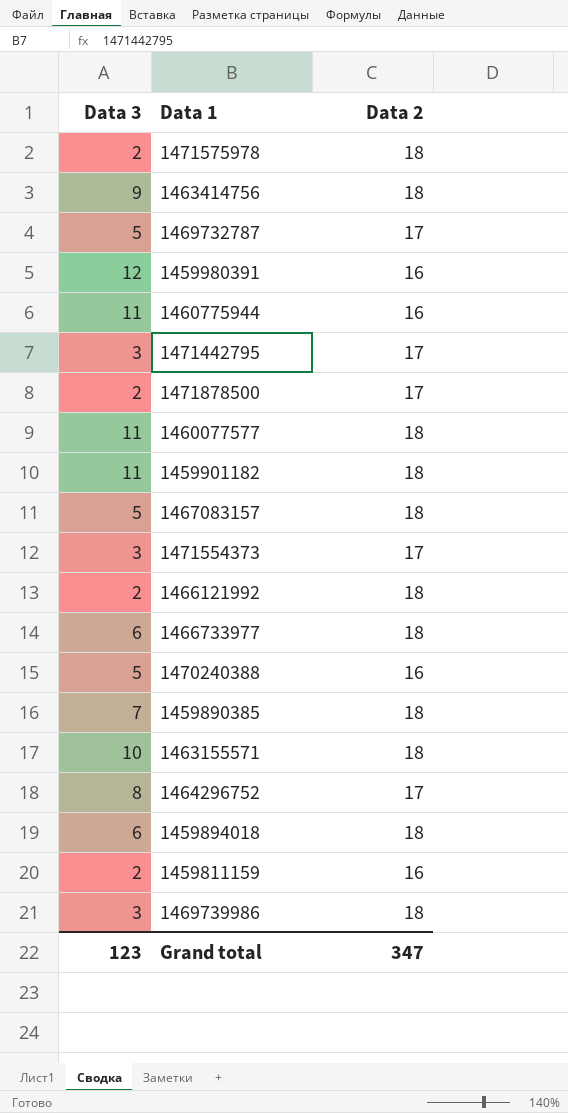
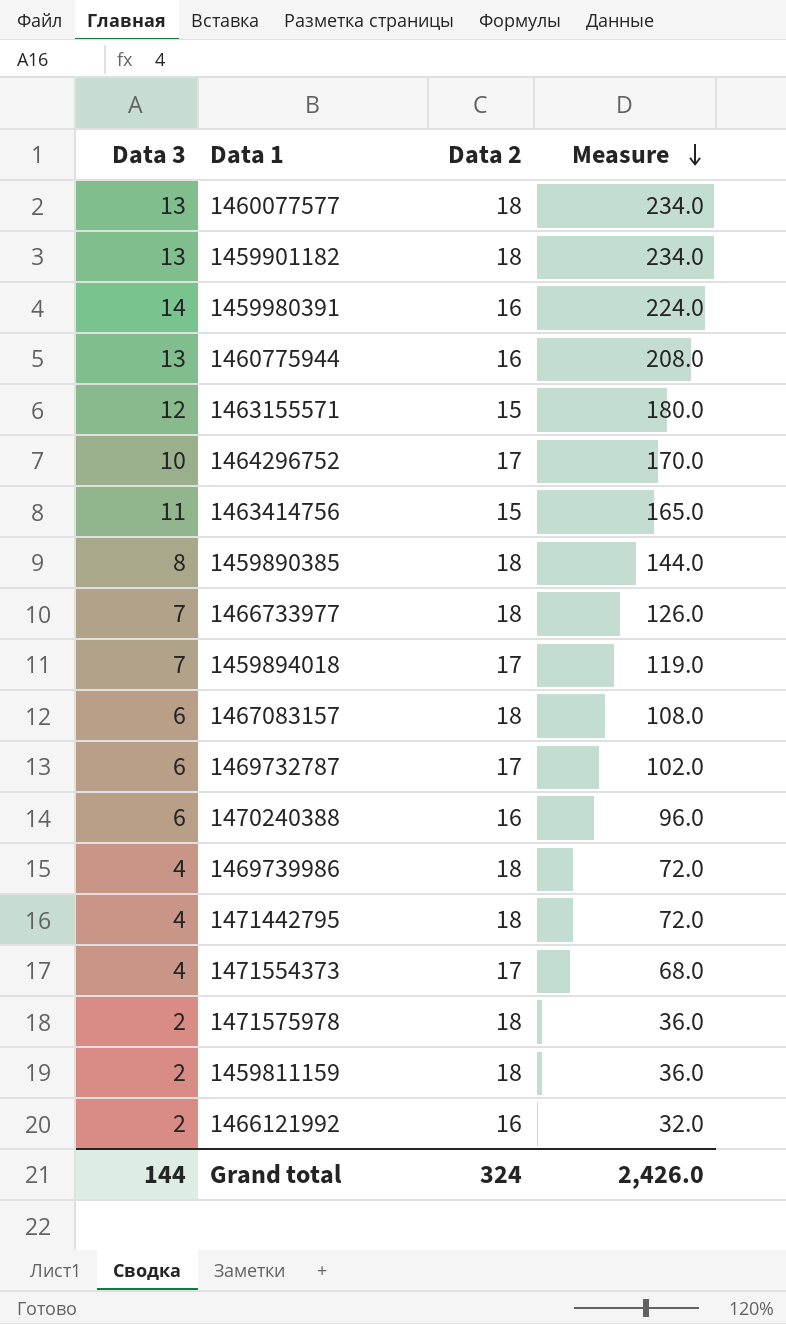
row order: none -> Measure descending
column Measure | formula: none -> [Data 3] * [Data 2]
row 1471878500: 2 | 17 -> none
1460077577 | Data 3: 11 -> 13
1459901182 | Data 3: 11 -> 13
1459980391 | Data 3: 12 -> 14
1460775944 | Data 3: 11 -> 13
1463155571 | Data 3: 10 -> 12
1463155571 | Data 2: 18 -> 15
1464296752 | Data 3: 8 -> 10
1463414756 | Data 3: 9 -> 11
1463414756 | Data 2: 18 -> 15
1459890385 | Data 3: 7 -> 8
1466733977 | Data 3: 6 -> 7
1459894018 | Data 3: 6 -> 7
1459894018 | Data 2: 18 -> 17
1467083157 | Data 3: 5 -> 6
1469732787 | Data 3: 5 -> 6
1470240388 | Data 3: 5 -> 6
1469739986 | Data 3: 3 -> 4
1471442795 | Data 3: 3 -> 4
1471442795 | Data 2: 17 -> 18
1471554373 | Data 3: 3 -> 4
1459811159 | Data 2: 16 -> 18
1466121992 | Data 2: 18 -> 16
Grand total | Data 3: 123 -> 144
Grand total | Data 2: 347 -> 324

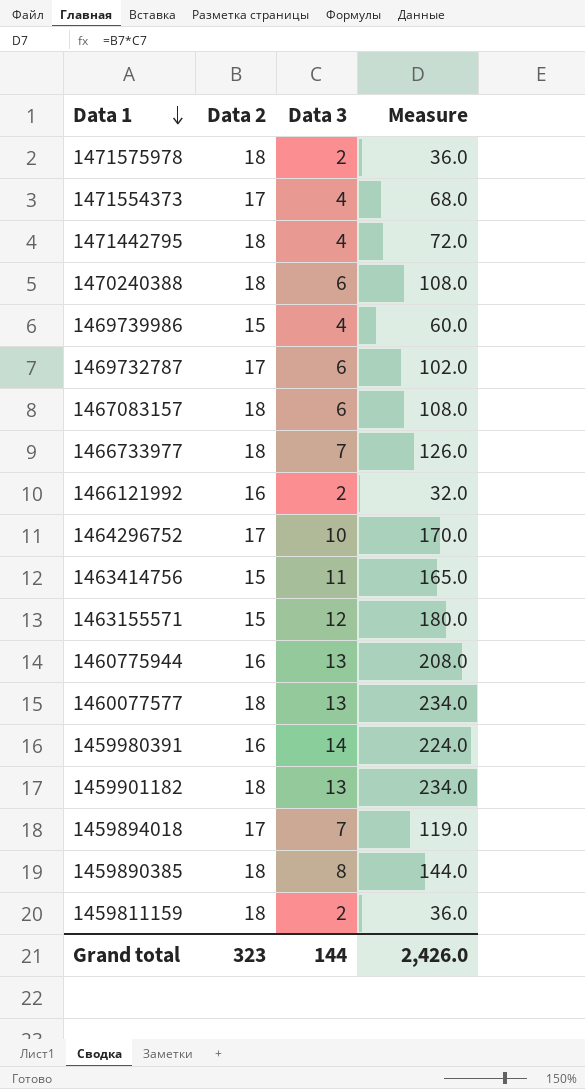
row order: Measure descending -> Data 1 descending
column Data 3 | position: 1 -> 3
1470240388 | Data 2: 16 -> 18
1470240388 | Measure: 96.0 -> 108.0
1469739986 | Data 2: 18 -> 15
1469739986 | Measure: 72.0 -> 60.0
Grand total | Data 2: 324 -> 323

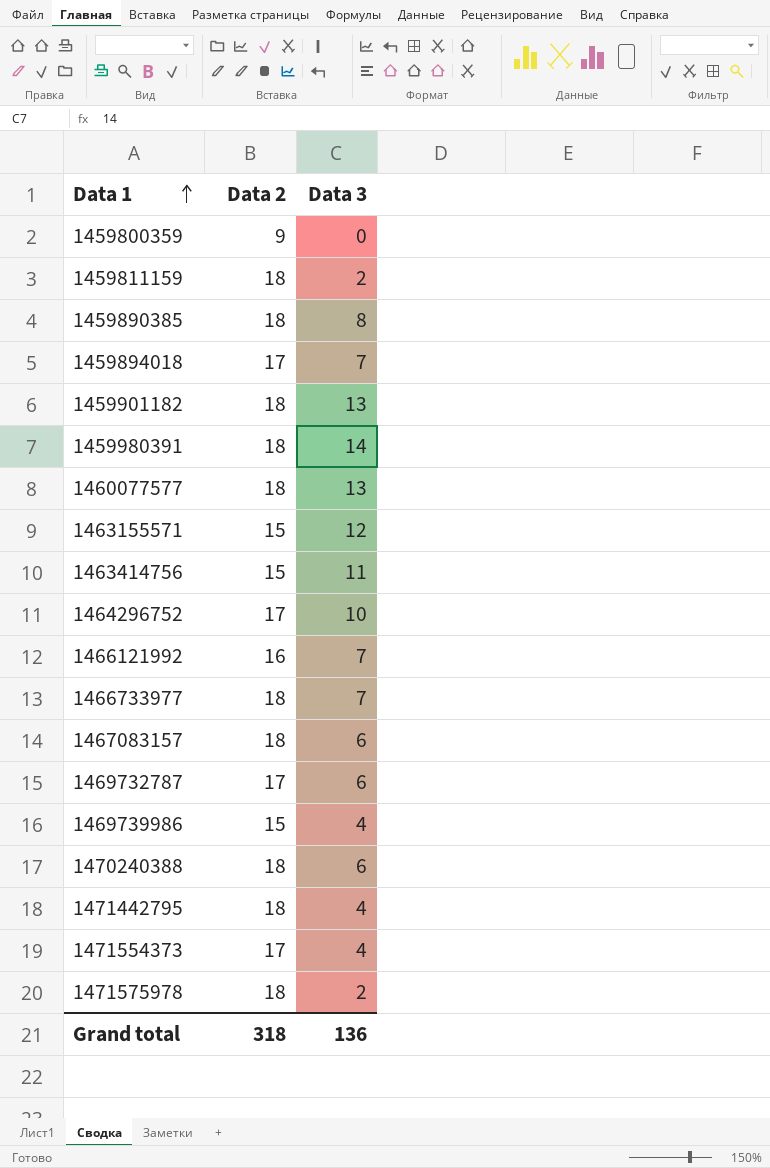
row order: Data 1 descending -> Data 1 ascending
column Measure | formula: [Data 2] * [Data 3] -> none
row 1460775944: 16 | 13 | 208.0 -> none
row 1459800359: none -> 9 | 0
1459980391 | Data 2: 16 -> 18
1466121992 | Data 3: 2 -> 7
Grand total | Data 2: 323 -> 318
Grand total | Data 3: 144 -> 136

